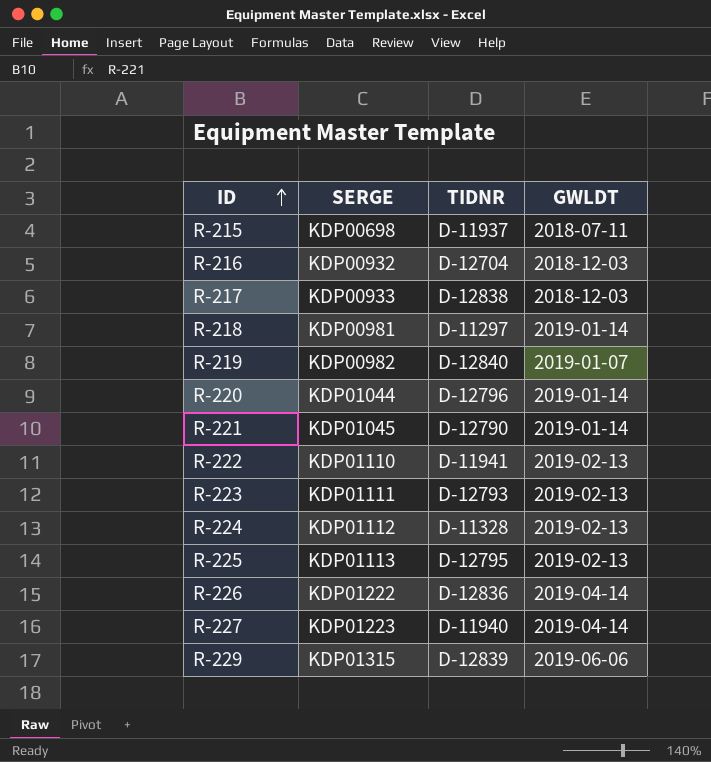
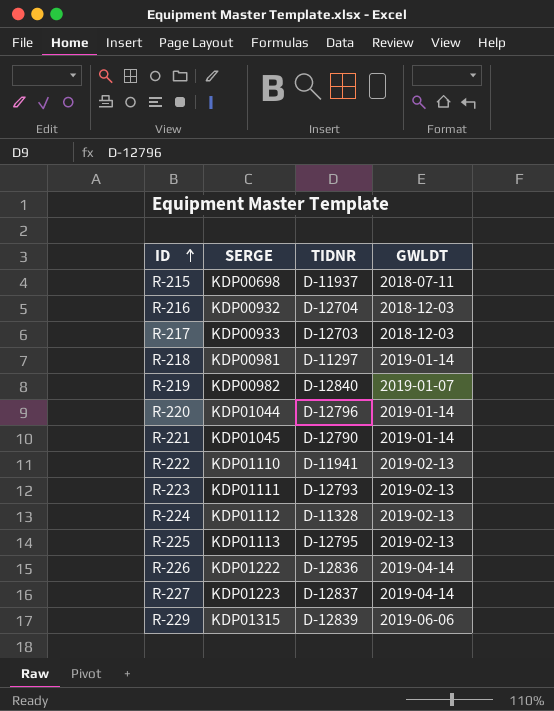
R-217 | TIDNR: D-12838 -> D-12703
R-227 | TIDNR: D-11940 -> D-12837

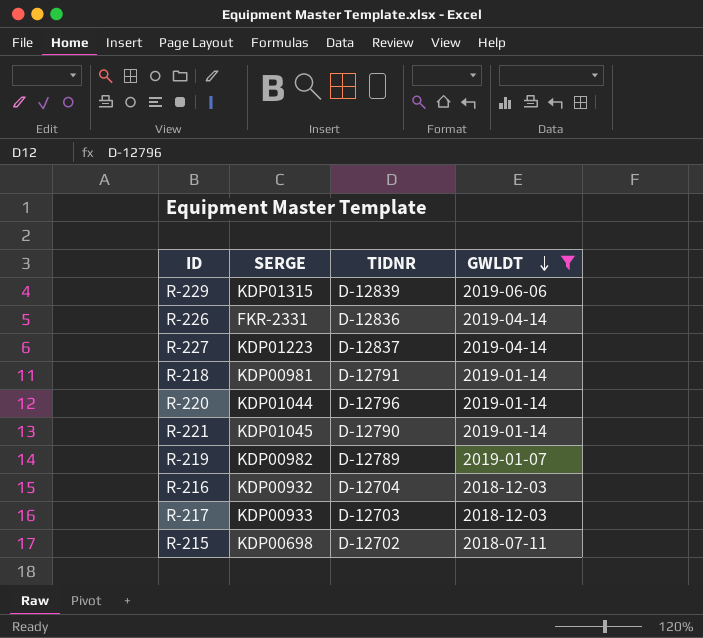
filter: none -> GWLDT != 2019-02-13
row order: ID ascending -> GWLDT descending
R-226 | SERGE: KDP01222 -> FKR-2331
R-218 | TIDNR: D-11297 -> D-12791
R-219 | TIDNR: D-12840 -> D-12789
R-215 | TIDNR: D-11937 -> D-12702

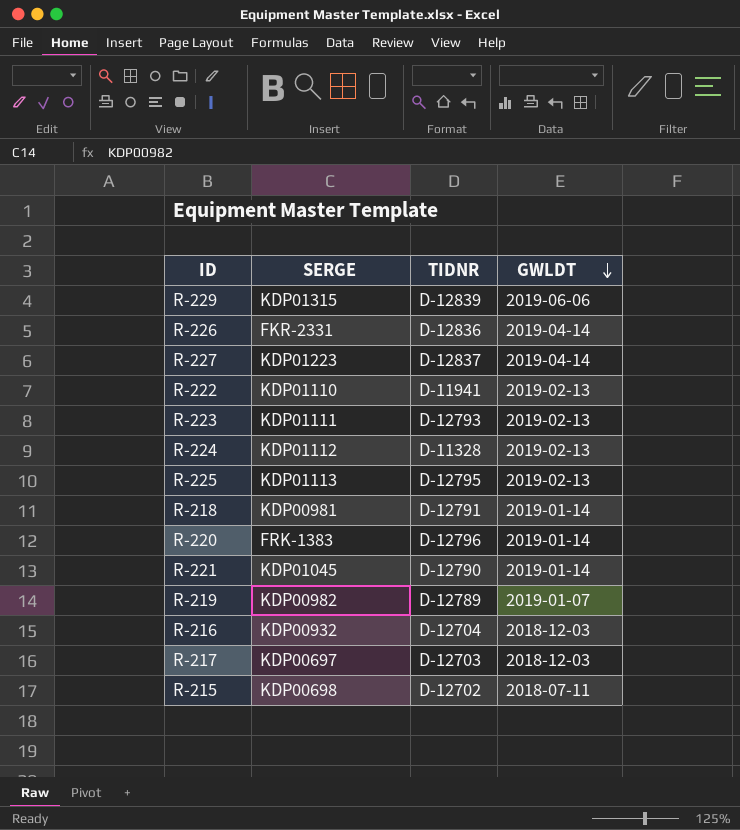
filter: GWLDT != 2019-02-13 -> none
R-220 | SERGE: KDP01044 -> FRK-1383
R-217 | SERGE: KDP00933 -> KDP00697

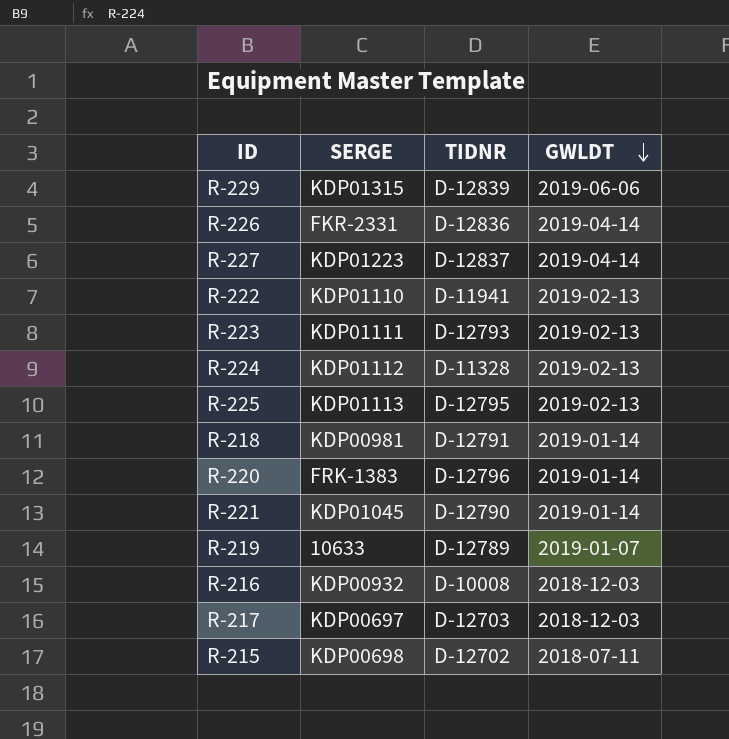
R-219 | SERGE: KDP00982 -> 10633
R-216 | TIDNR: D-12704 -> D-10008

